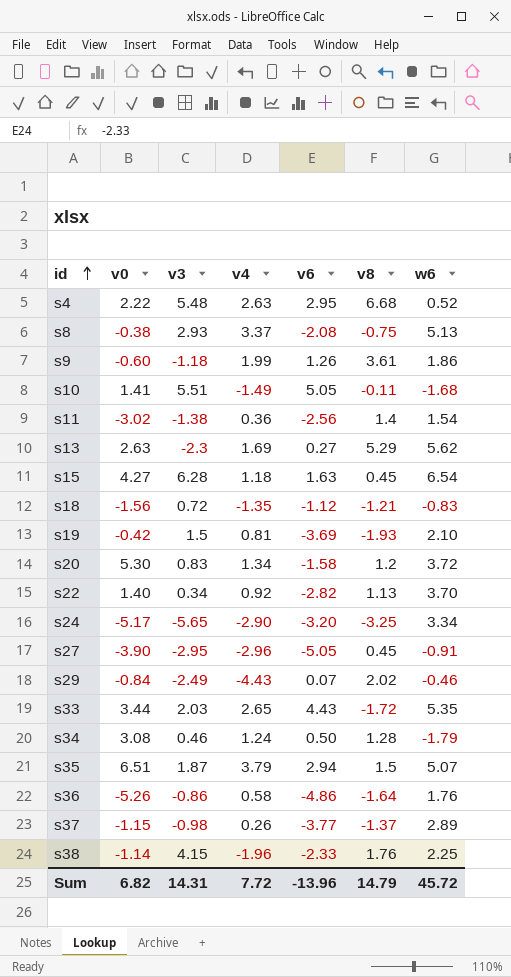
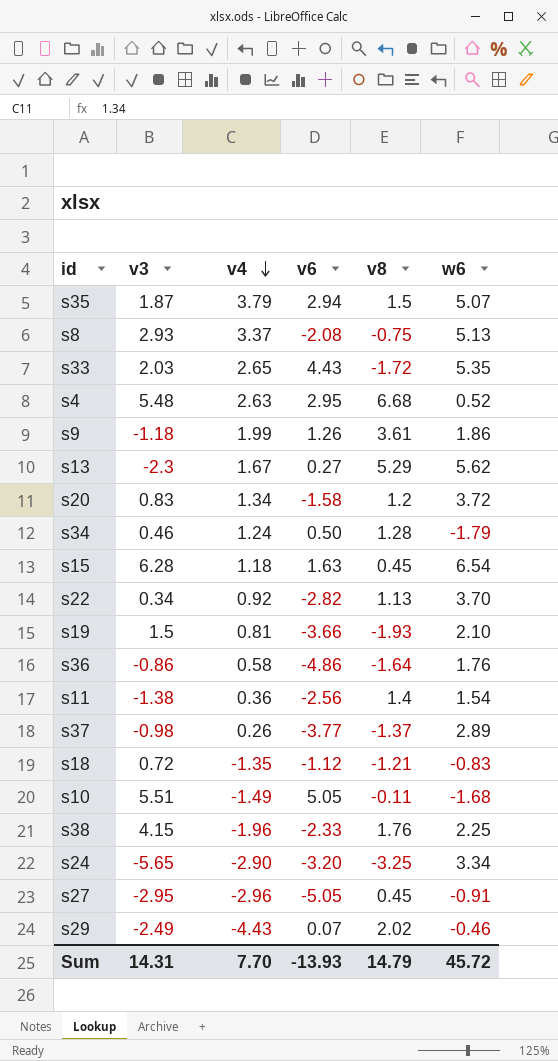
row order: id ascending -> v4 descending
column v0 | position: 2 -> none
s13 | v4: 1.69 -> 1.67
s19 | v6: -3.69 -> -3.66
Sum | v4: 7.72 -> 7.70
Sum | v6: -13.96 -> -13.93

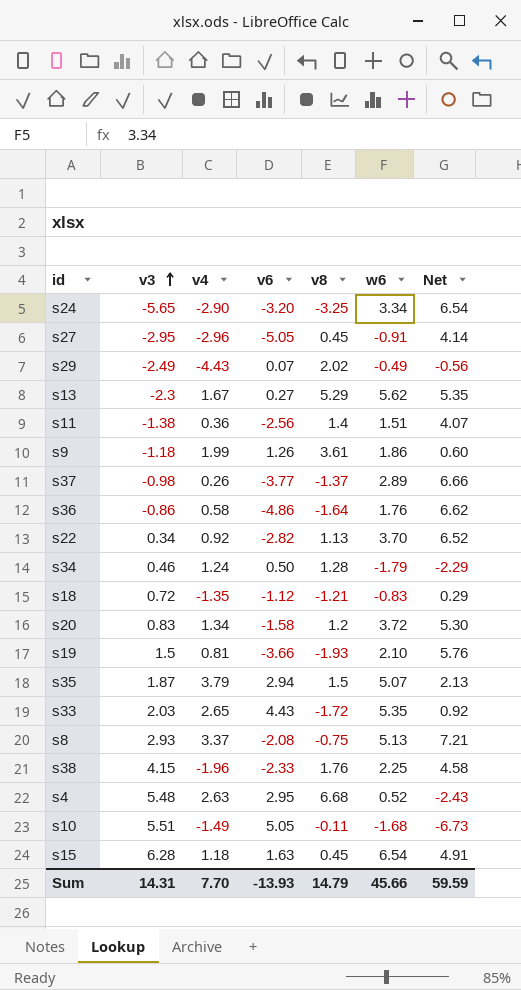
row order: v4 descending -> v3 ascending
column Net | formula: none -> [w6] - [v6]
s29 | w6: -0.46 -> -0.49
s11 | w6: 1.54 -> 1.51
Sum | w6: 45.72 -> 45.66

